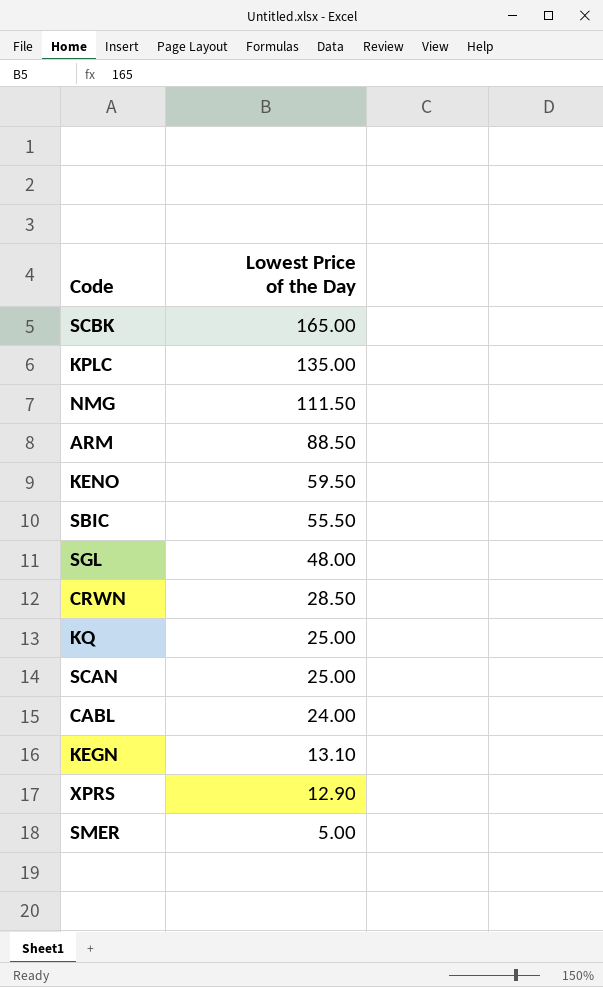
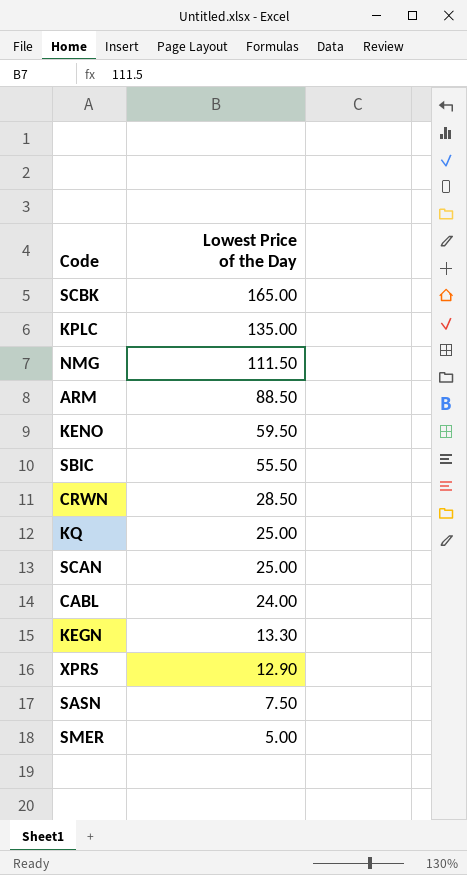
row SGL: 48.00 -> none
KEGN | Lowest Price of the Day: 13.10 -> 13.30
row SASN: none -> 7.50

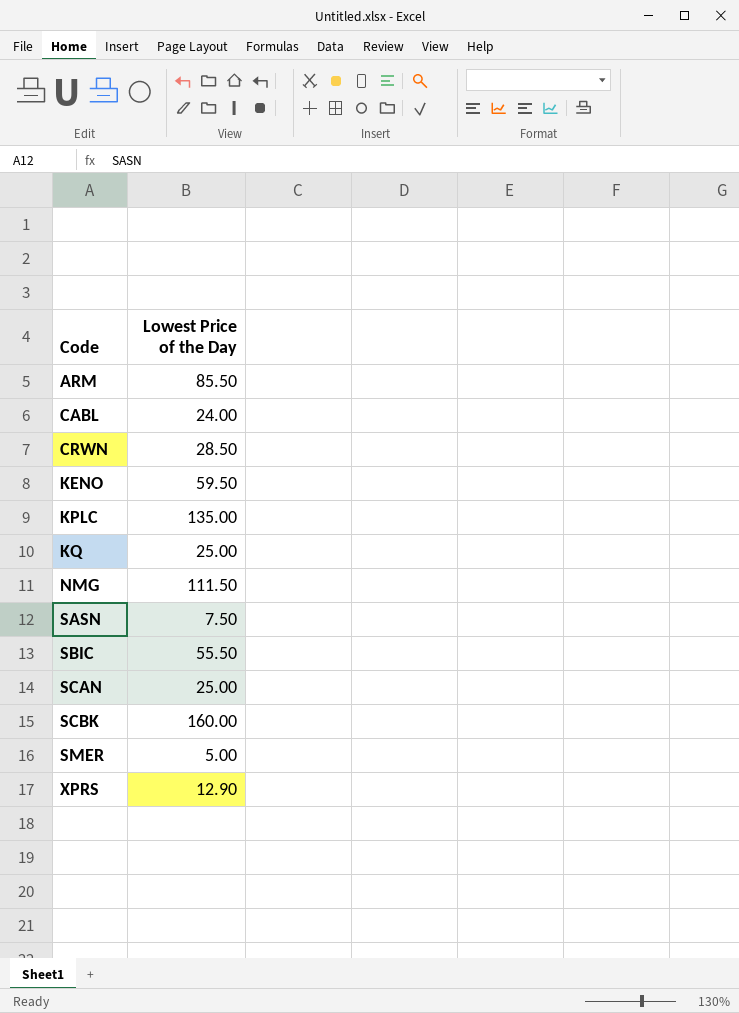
row order: Lowest Price of the Day descending -> Code ascending
row KEGN: 13.30 -> none
ARM | Lowest Price of the Day: 88.50 -> 85.50
SCBK | Lowest Price of the Day: 165.00 -> 160.00

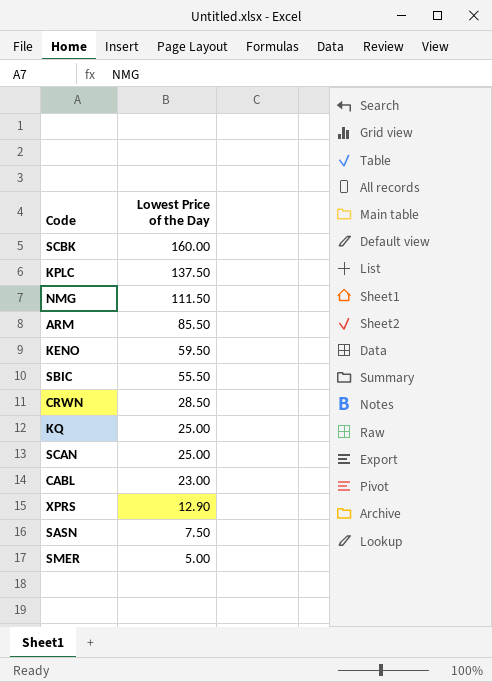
row order: Code ascending -> Lowest Price of the Day descending
KPLC | Lowest Price of the Day: 135.00 -> 137.50
CABL | Lowest Price of the Day: 24.00 -> 23.00

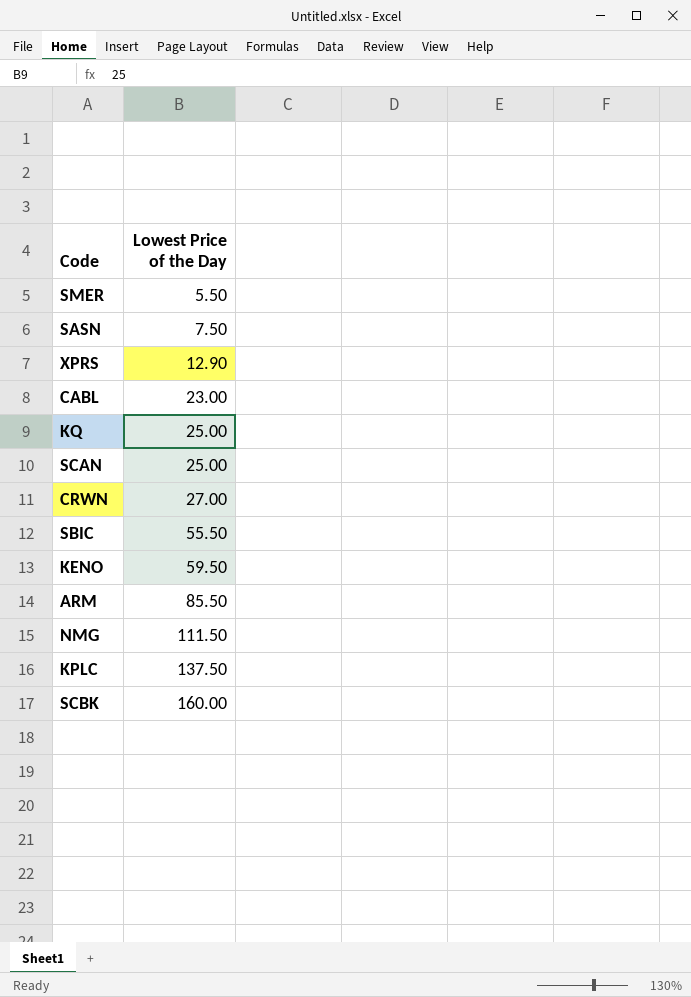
row order: Lowest Price of the Day descending -> Lowest Price of the Day ascending
SMER | Lowest Price of the Day: 5.00 -> 5.50
CRWN | Lowest Price of the Day: 28.50 -> 27.00

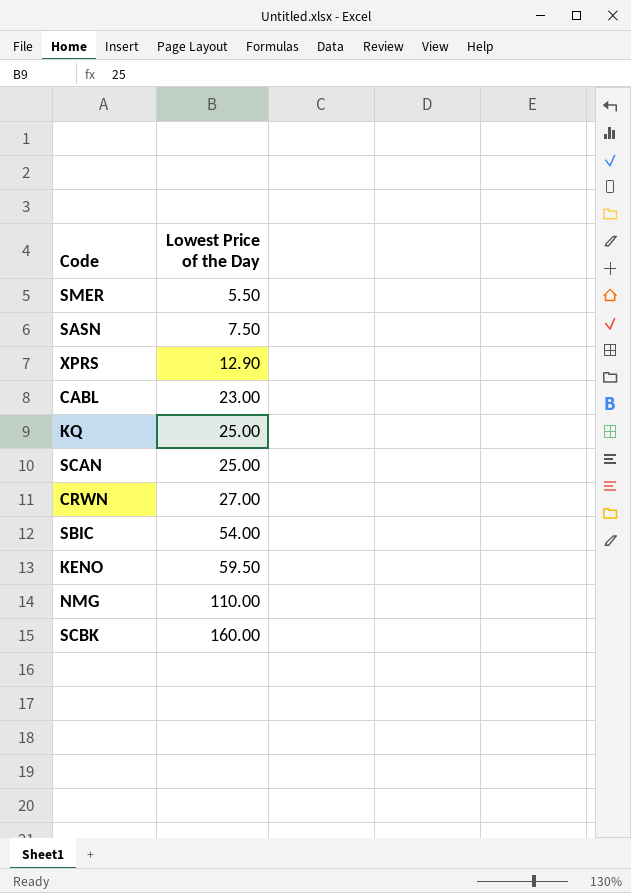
row ARM: 85.50 -> none
row KPLC: 137.50 -> none
SBIC | Lowest Price of the Day: 55.50 -> 54.00
NMG | Lowest Price of the Day: 111.50 -> 110.00

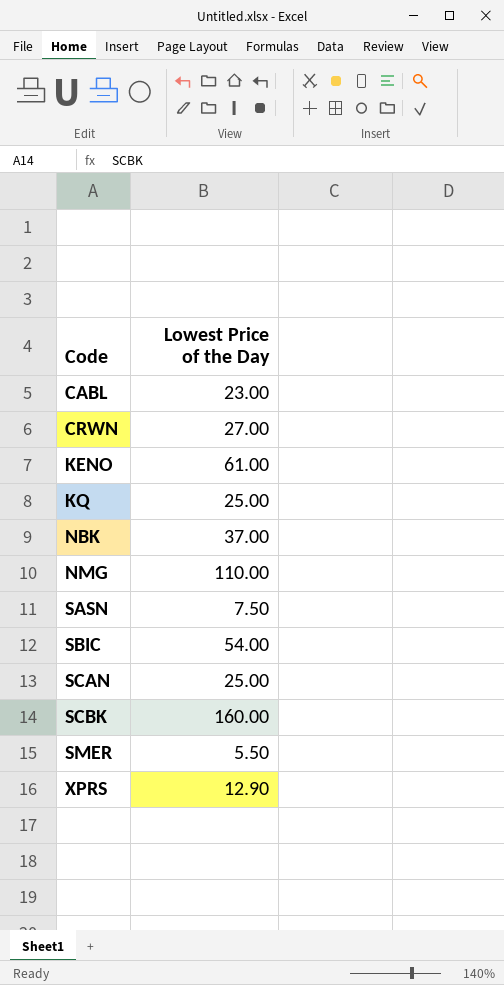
row order: Lowest Price of the Day ascending -> Code ascending
KENO | Lowest Price of the Day: 59.50 -> 61.00
row NBK: none -> 37.00

